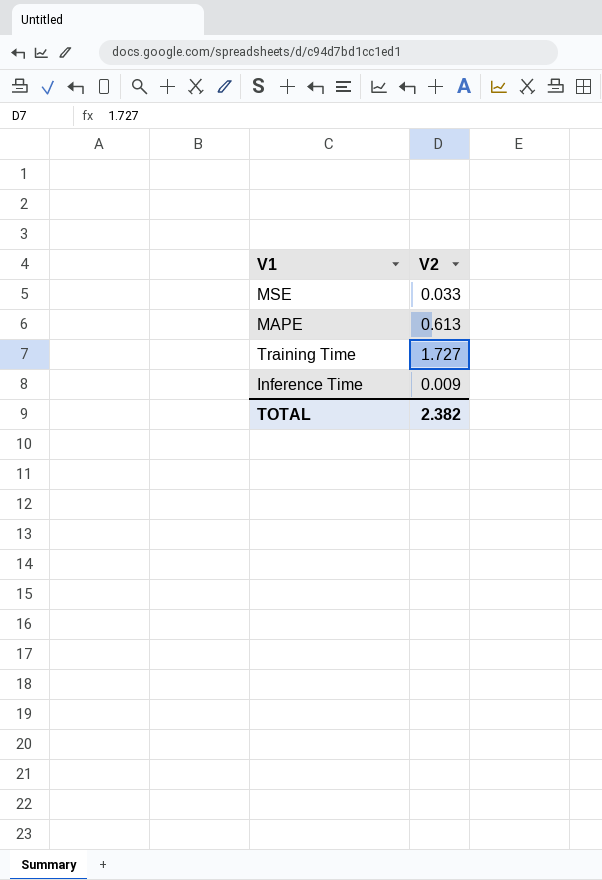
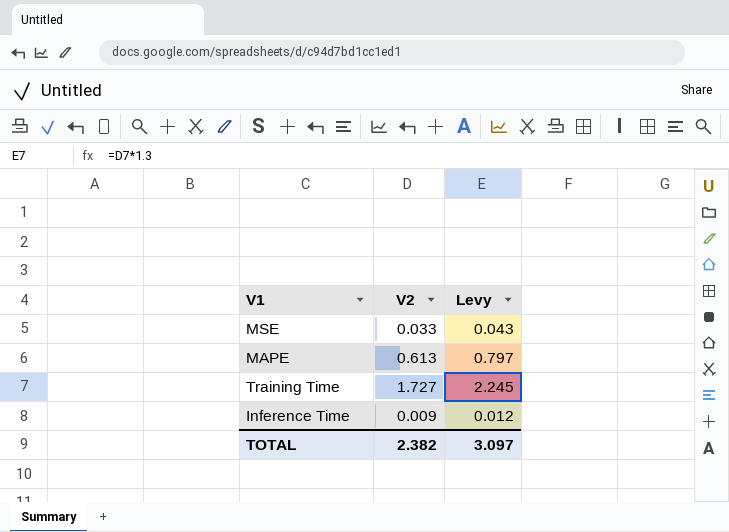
column Levy | formula: none -> [V2] * 1.3

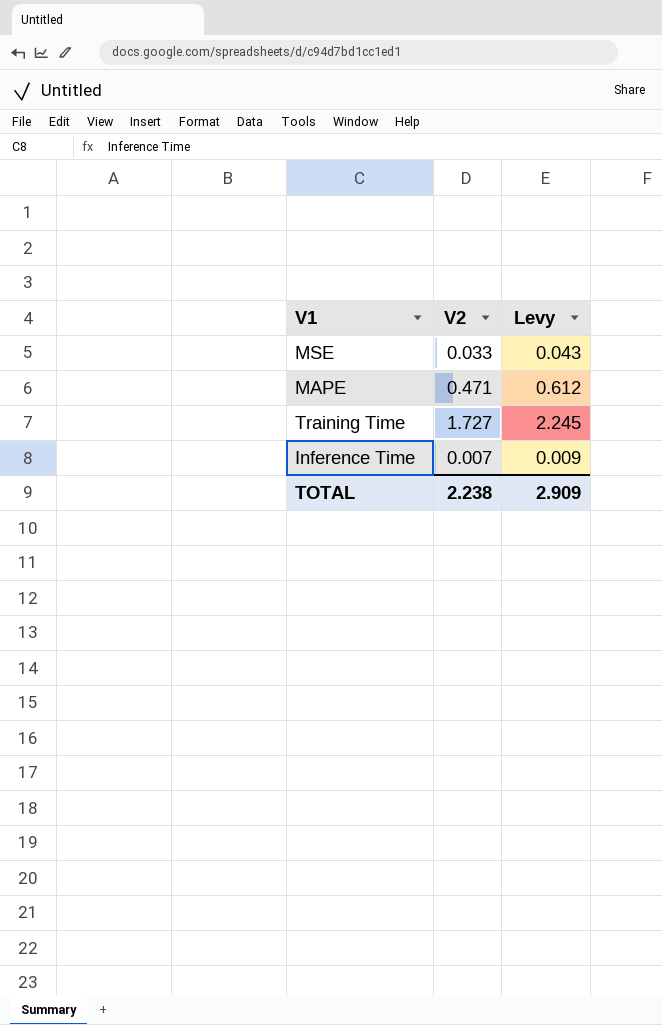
MAPE | V2: 0.613 -> 0.471
MAPE | Levy: 0.797 -> 0.612
Inference Time | V2: 0.009 -> 0.007
Inference Time | Levy: 0.012 -> 0.009
TOTAL | V2: 2.382 -> 2.238
TOTAL | Levy: 3.097 -> 2.909

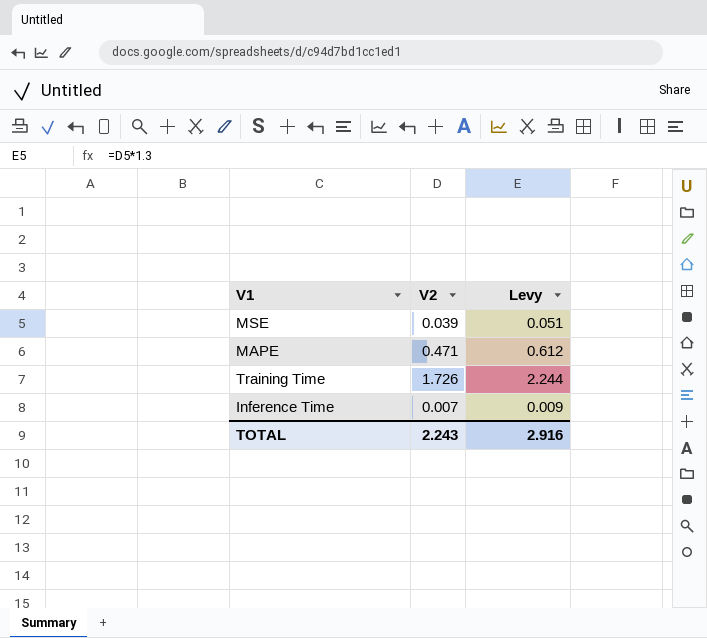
MSE | V2: 0.033 -> 0.039
MSE | Levy: 0.043 -> 0.051
Training Time | V2: 1.727 -> 1.726
Training Time | Levy: 2.245 -> 2.244
TOTAL | V2: 2.238 -> 2.243
TOTAL | Levy: 2.909 -> 2.916

